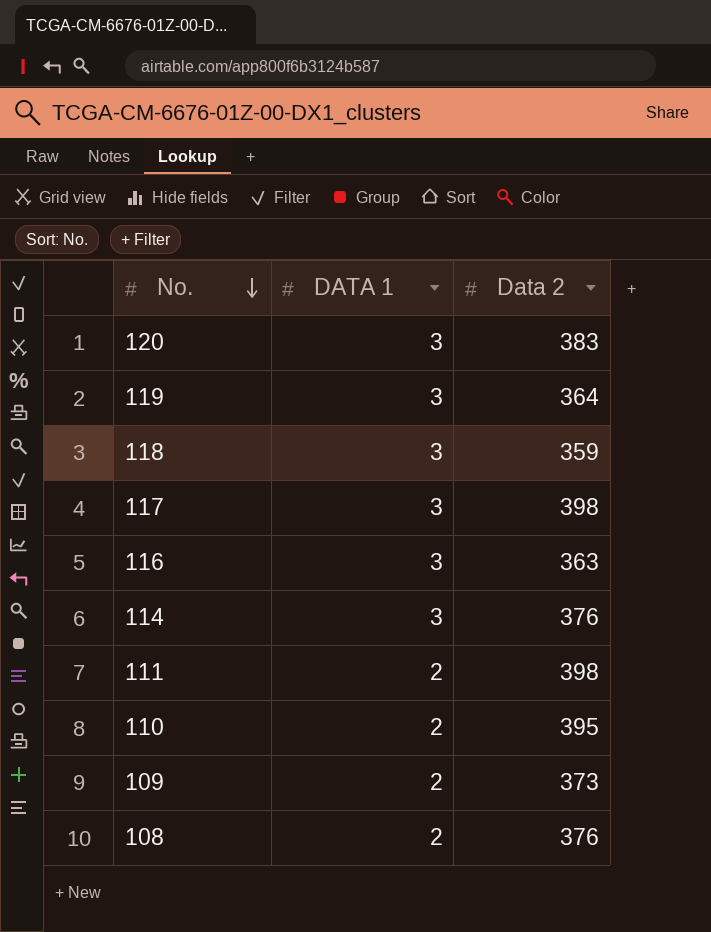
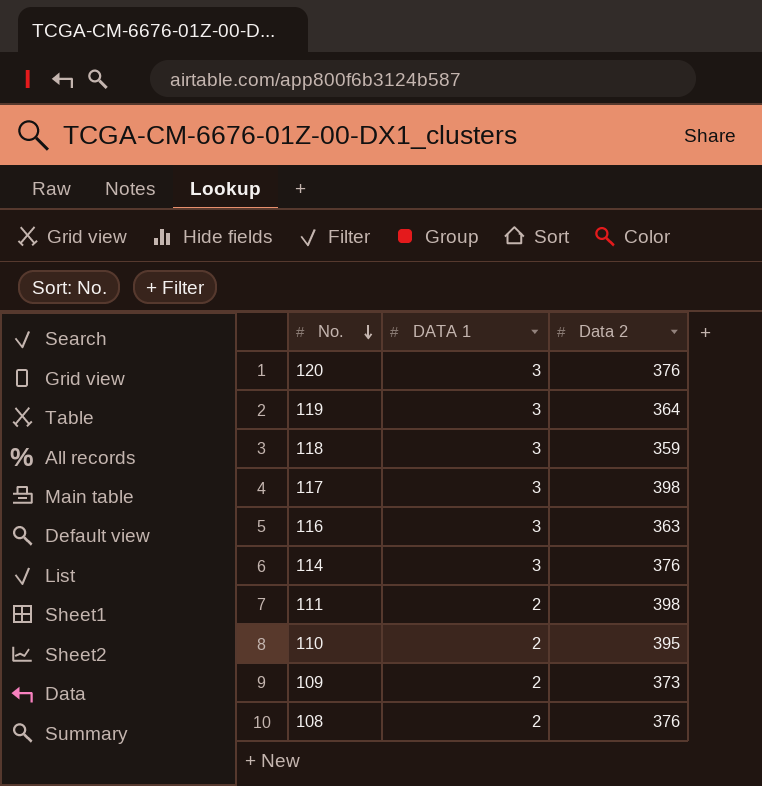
120 | Data 2: 383 -> 376

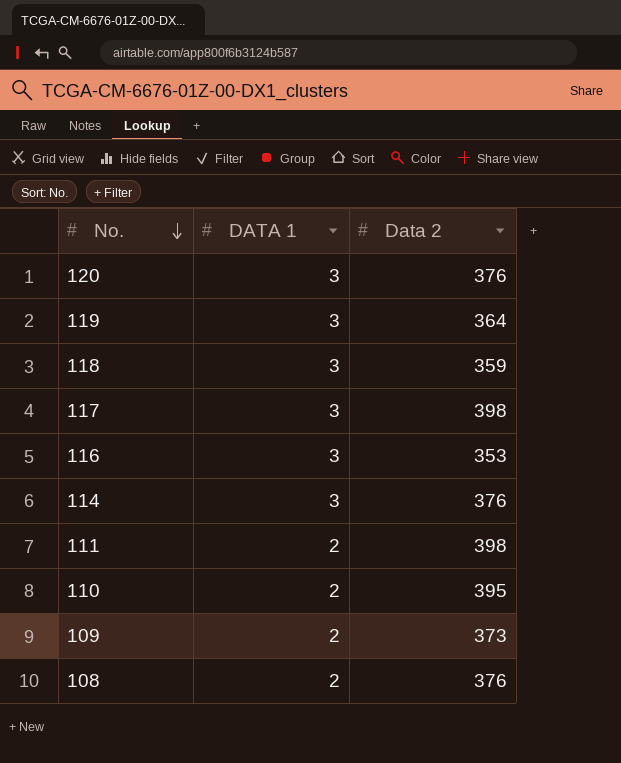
116 | Data 2: 363 -> 353

